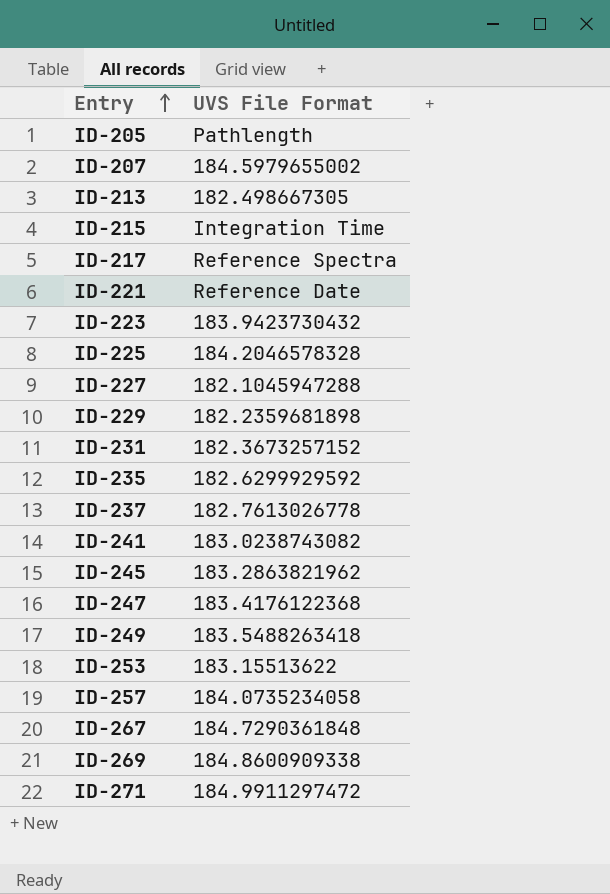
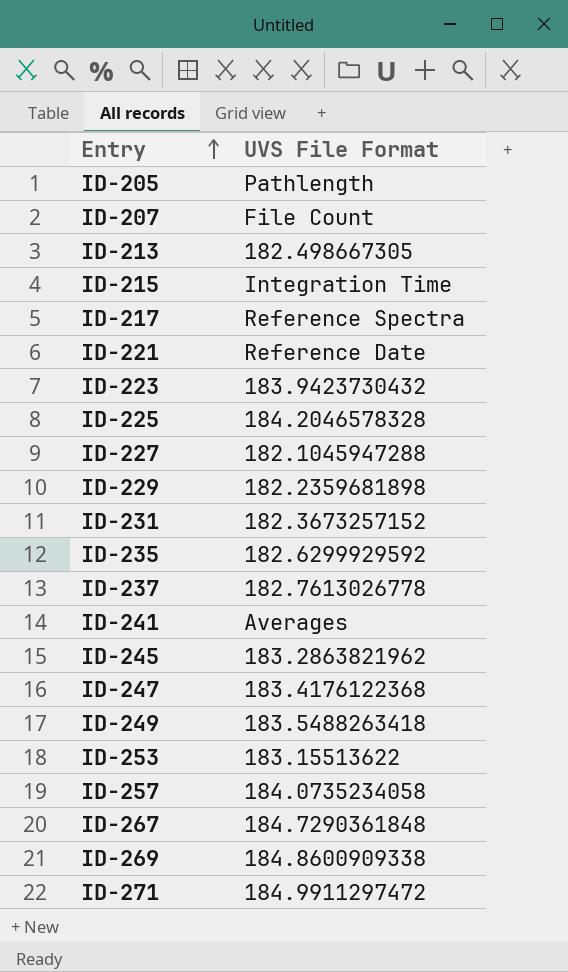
ID-207 | UVS File Format: 184.5979655002 -> File Count
ID-241 | UVS File Format: 183.0238743082 -> Averages

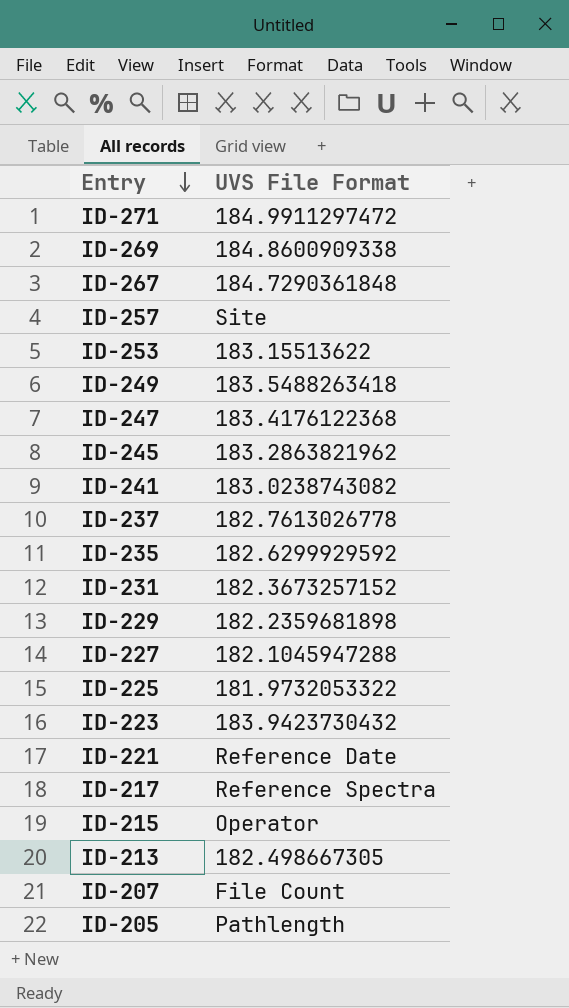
row order: Entry ascending -> Entry descending
ID-257 | UVS File Format: 184.0735234058 -> Site
ID-241 | UVS File Format: Averages -> 183.0238743082
ID-225 | UVS File Format: 184.2046578328 -> 181.9732053322
ID-215 | UVS File Format: Integration Time -> Operator

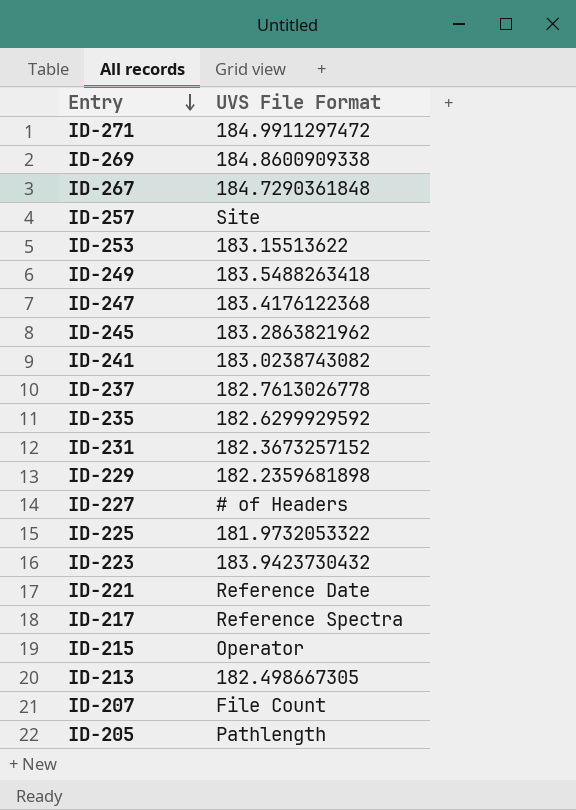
ID-227 | UVS File Format: 182.1045947288 -> # of Headers

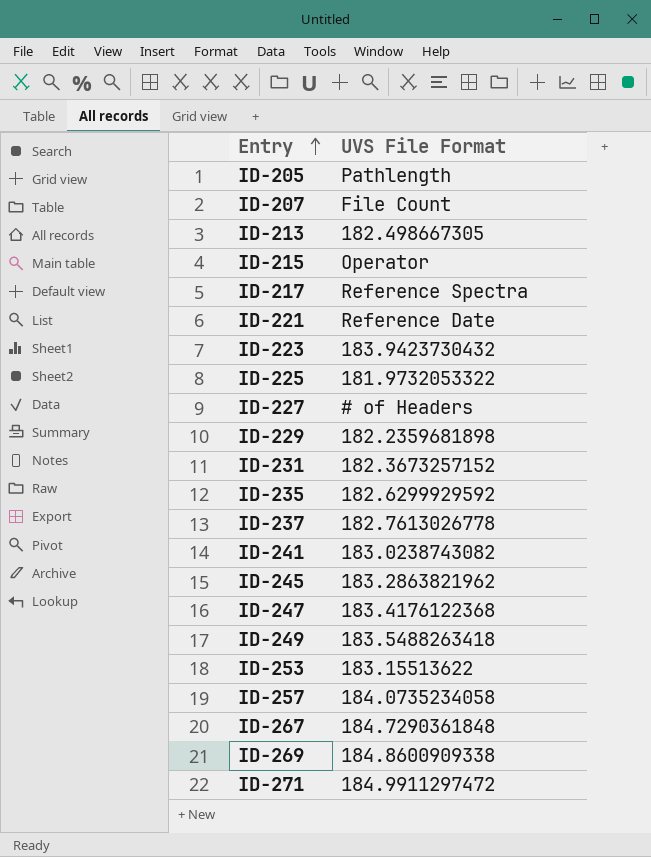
row order: Entry descending -> Entry ascending
ID-257 | UVS File Format: Site -> 184.0735234058

